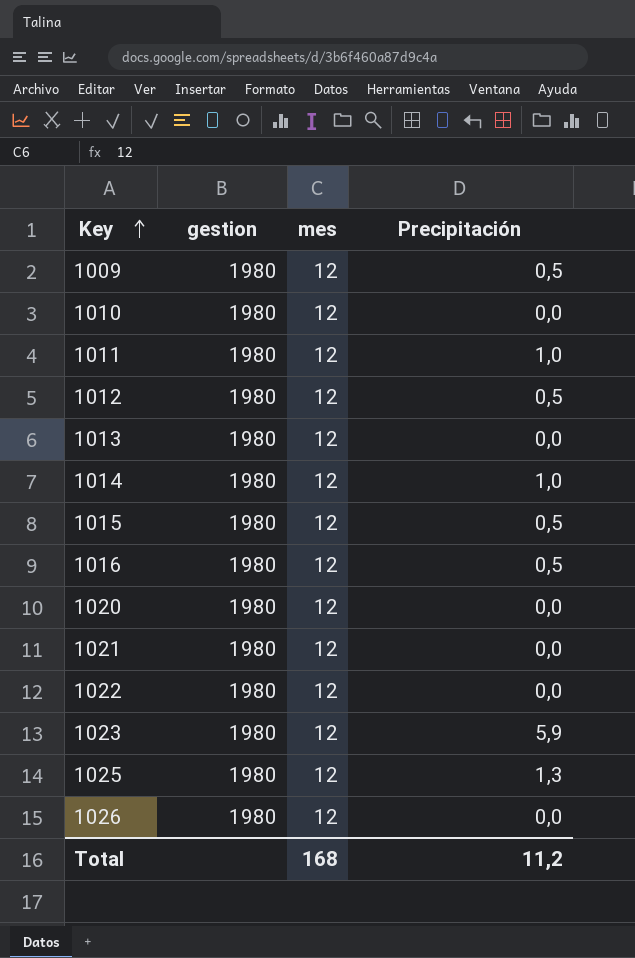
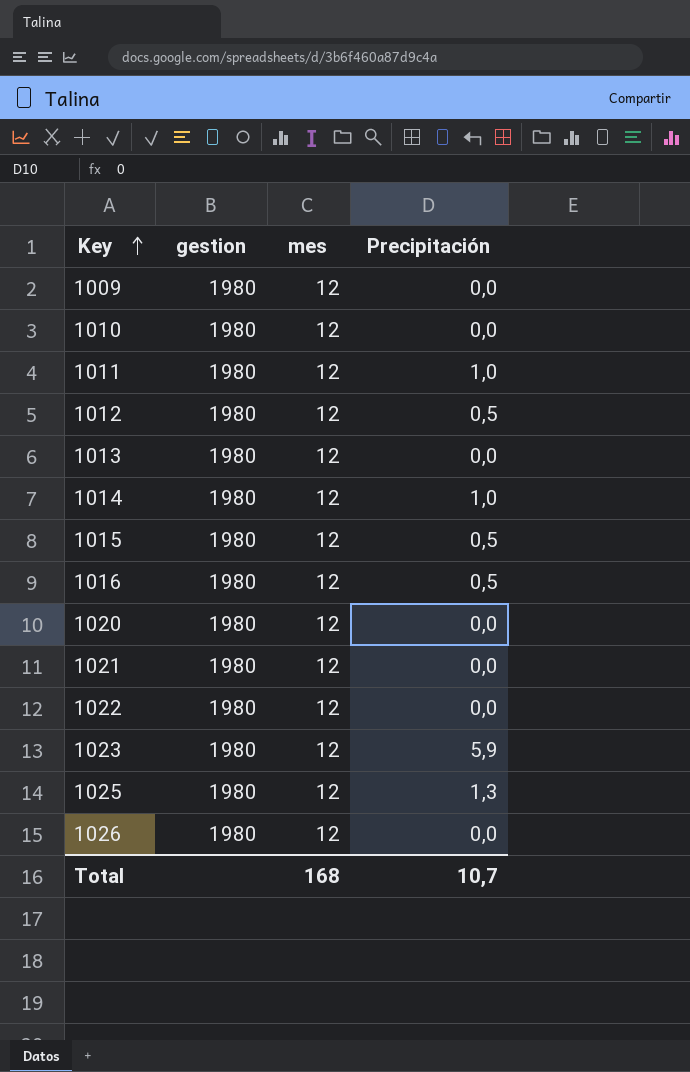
1009 | Precipitación: 0,5 -> 0,0
Total | Precipitación: 11,2 -> 10,7

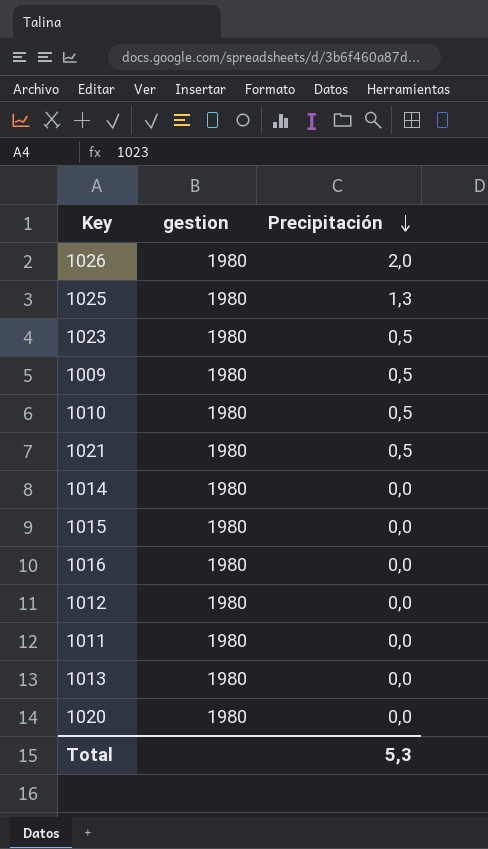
row order: Key ascending -> Precipitación descending
column mes | position: 3 -> none
row 1022: 1980 | 12 | 0,0 -> none
1026 | Precipitación: 0,0 -> 2,0
1023 | Precipitación: 5,9 -> 0,5
1009 | Precipitación: 0,0 -> 0,5
1010 | Precipitación: 0,0 -> 0,5
1021 | Precipitación: 0,0 -> 0,5
1014 | Precipitación: 1,0 -> 0,0
1015 | Precipitación: 0,5 -> 0,0
1016 | Precipitación: 0,5 -> 0,0
1012 | Precipitación: 0,5 -> 0,0
1011 | Precipitación: 1,0 -> 0,0
Total | Precipitación: 10,7 -> 5,3

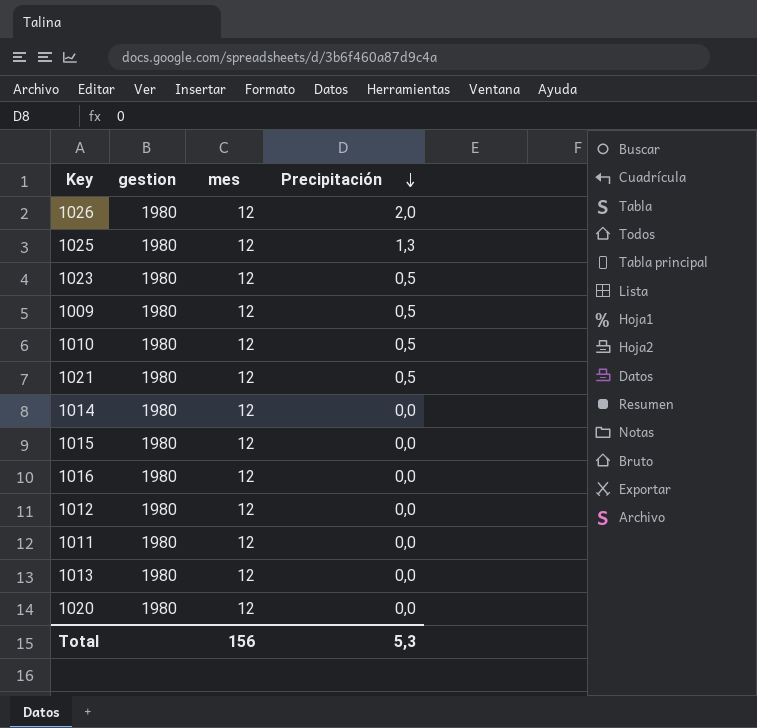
column mes | position: none -> 3

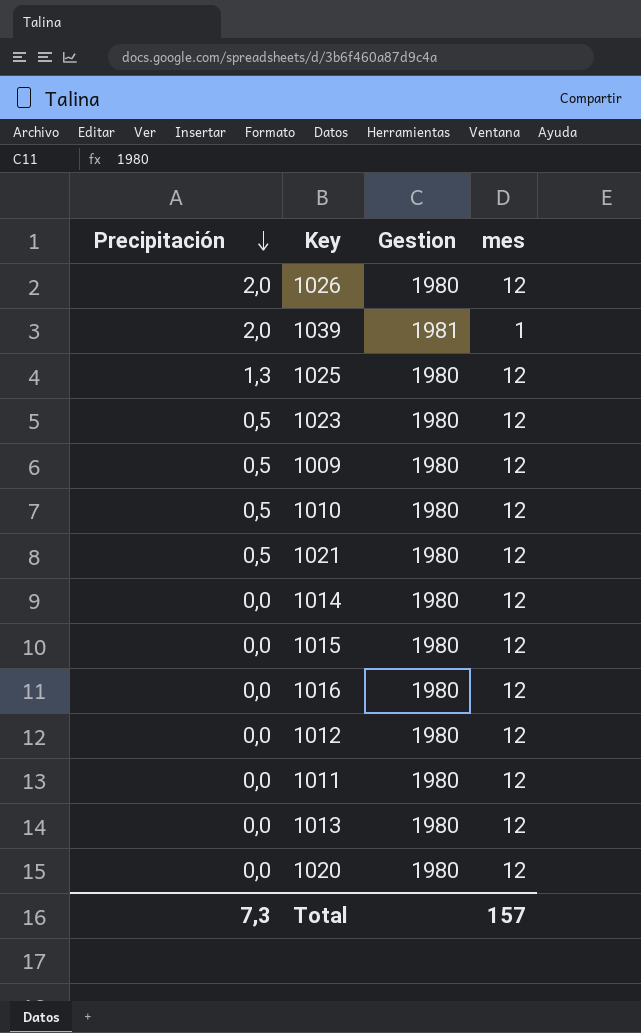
column Precipitación | position: 4 -> 1
column name: gestion -> Gestion
row 1039: none -> 2,0 | 1981 | 1
Total | Precipitación: 5,3 -> 7,3
Total | mes: 156 -> 157

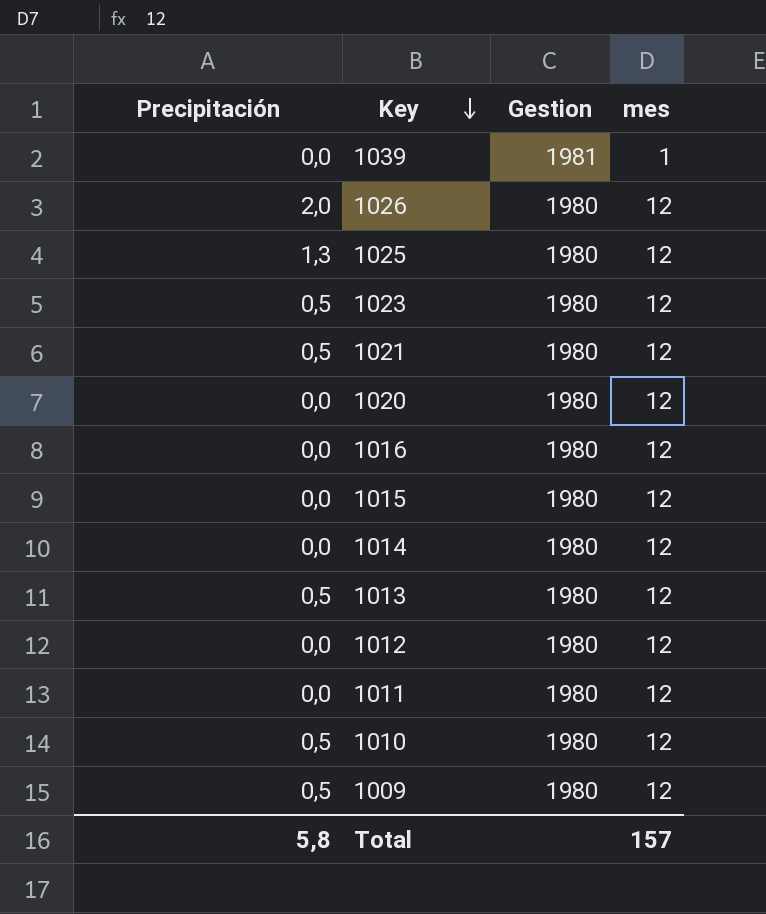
row order: Precipitación descending -> Key descending
1039 | Precipitación: 2,0 -> 0,0
1013 | Precipitación: 0,0 -> 0,5
Total | Precipitación: 7,3 -> 5,8

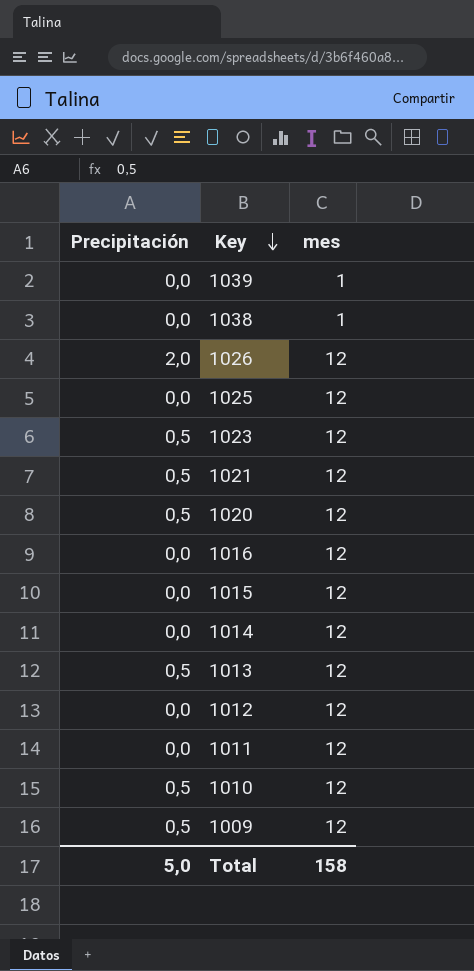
column Gestion | position: 3 -> none
row 1038: none -> 0,0 | 1
1025 | Precipitación: 1,3 -> 0,0
1020 | Precipitación: 0,0 -> 0,5
Total | Precipitación: 5,8 -> 5,0
Total | mes: 157 -> 158

